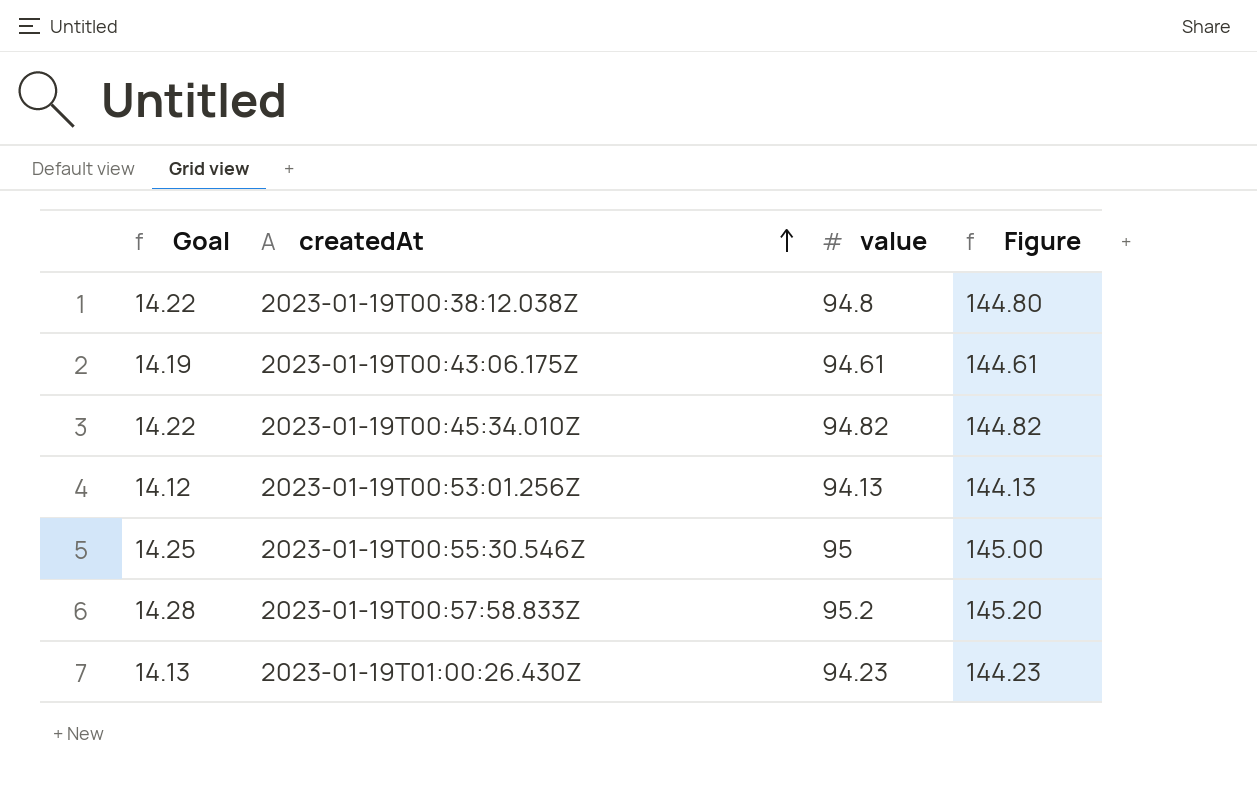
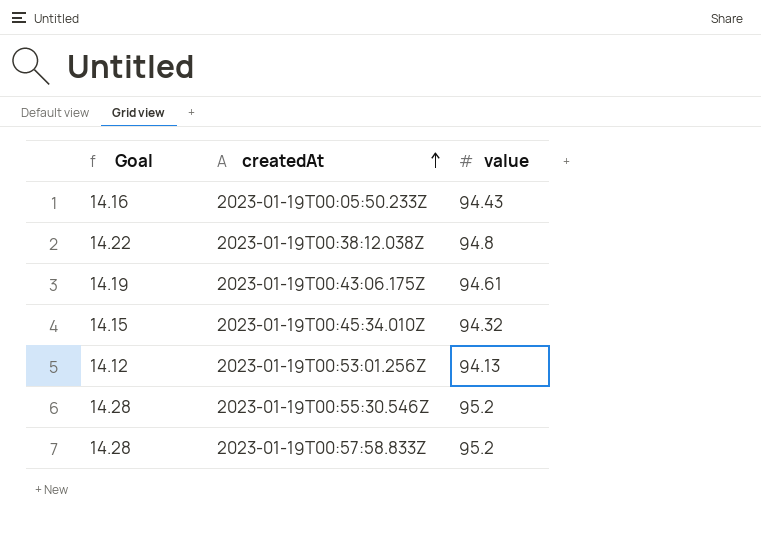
column Figure | formula: [value] + 50 -> none
row 2023-01-19T01:00:26.430Z: 14.13 | 94.23 | 144.23 -> none
row 2023-01-19T00:05:50.233Z: none -> 14.16 | 94.43
2023-01-19T00:45:34.010Z | Goal: 14.22 -> 14.15
2023-01-19T00:45:34.010Z | value: 94.82 -> 94.32
2023-01-19T00:55:30.546Z | Goal: 14.25 -> 14.28
2023-01-19T00:55:30.546Z | value: 95 -> 95.2

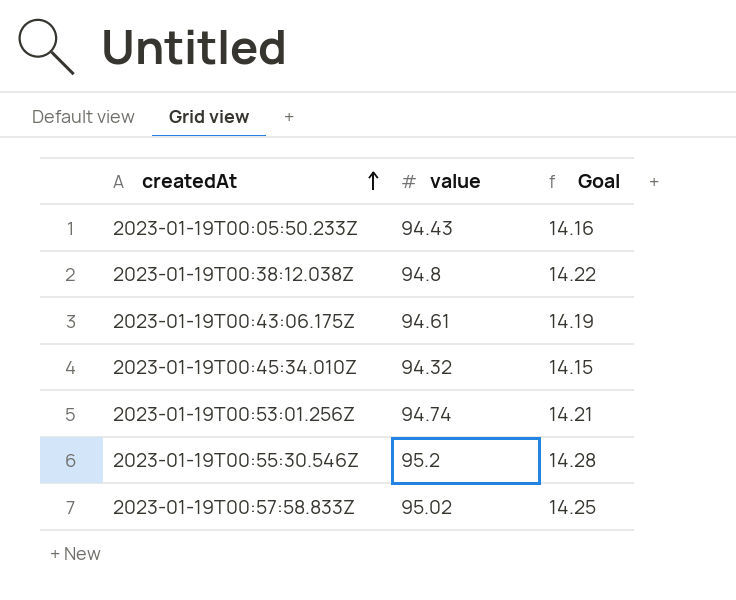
column Goal | position: 1 -> 3
2023-01-19T00:53:01.256Z | value: 94.13 -> 94.74
2023-01-19T00:53:01.256Z | Goal: 14.12 -> 14.21
2023-01-19T00:57:58.833Z | value: 95.2 -> 95.02
2023-01-19T00:57:58.833Z | Goal: 14.28 -> 14.25

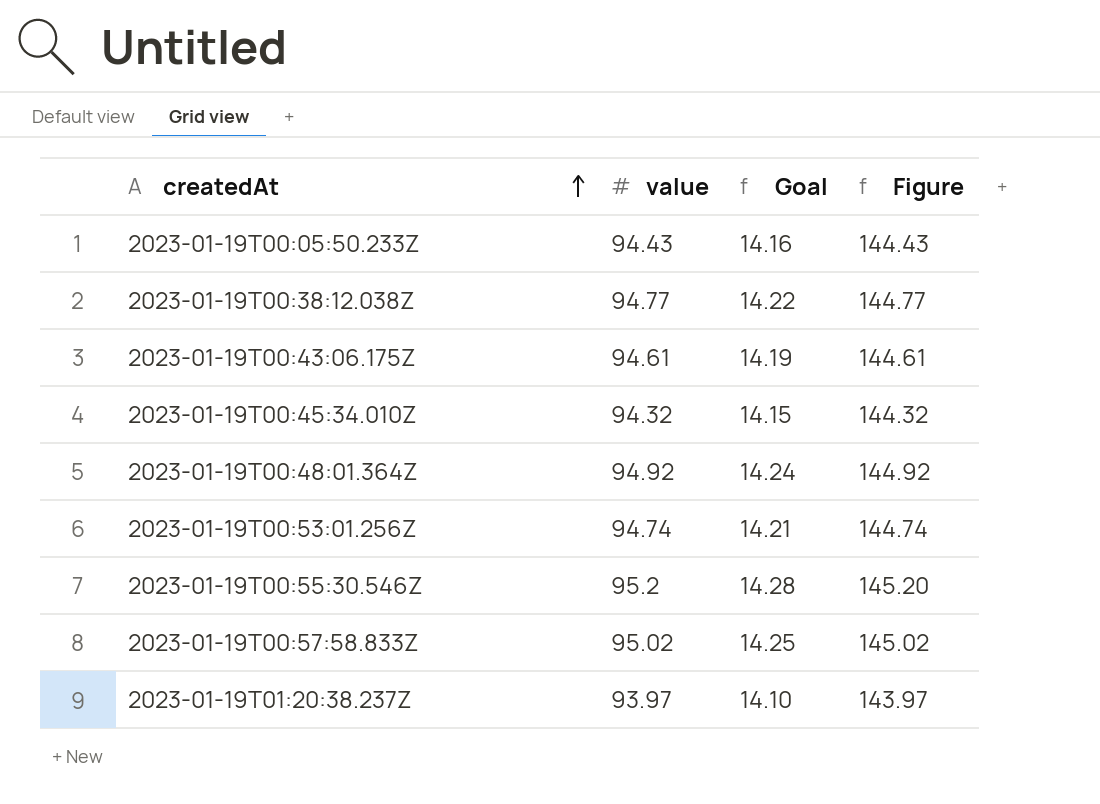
column Figure | formula: none -> [value] + 50
2023-01-19T00:38:12.038Z | value: 94.8 -> 94.77
row 2023-01-19T00:48:01.364Z: none -> 94.92 | 14.24 | 144.92
row 2023-01-19T01:20:38.237Z: none -> 93.97 | 14.10 | 143.97

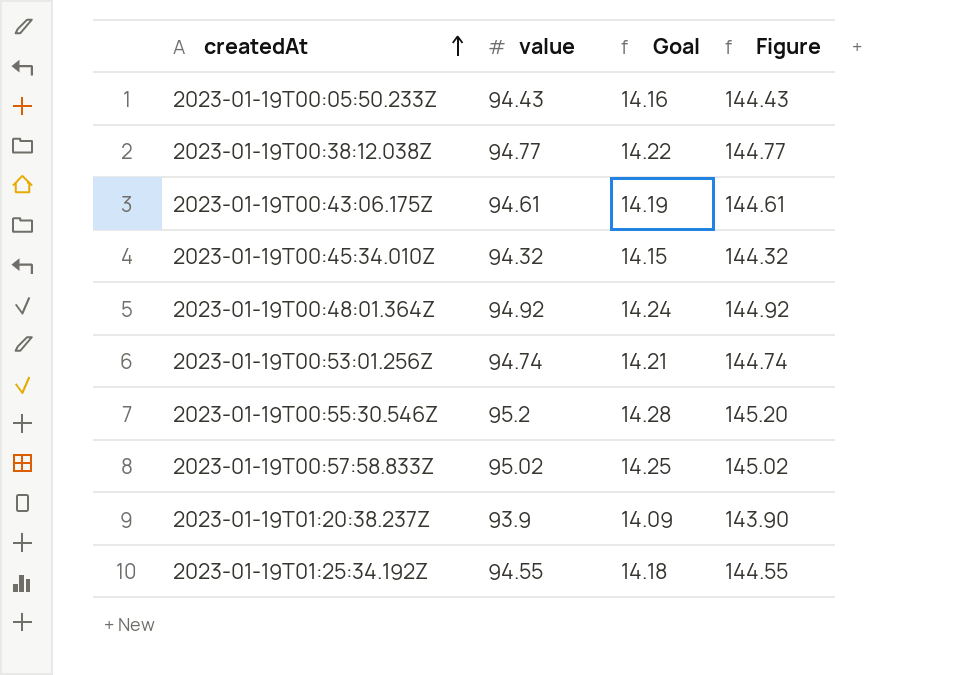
2023-01-19T01:20:38.237Z | value: 93.97 -> 93.9
2023-01-19T01:20:38.237Z | Goal: 14.10 -> 14.09
2023-01-19T01:20:38.237Z | Figure: 143.97 -> 143.90
row 2023-01-19T01:25:34.192Z: none -> 94.55 | 14.18 | 144.55

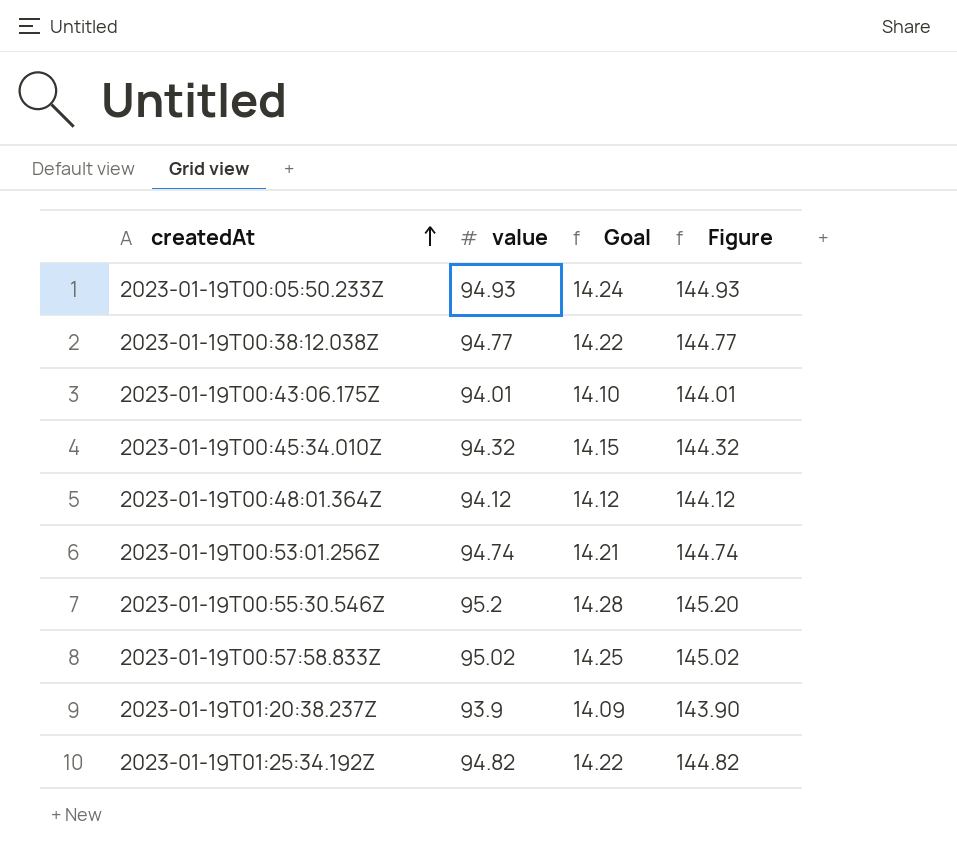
2023-01-19T00:05:50.233Z | value: 94.43 -> 94.93
2023-01-19T00:05:50.233Z | Goal: 14.16 -> 14.24
2023-01-19T00:05:50.233Z | Figure: 144.43 -> 144.93
2023-01-19T00:43:06.175Z | value: 94.61 -> 94.01
2023-01-19T00:43:06.175Z | Goal: 14.19 -> 14.10
2023-01-19T00:43:06.175Z | Figure: 144.61 -> 144.01
2023-01-19T00:48:01.364Z | value: 94.92 -> 94.12
2023-01-19T00:48:01.364Z | Goal: 14.24 -> 14.12
2023-01-19T00:48:01.364Z | Figure: 144.92 -> 144.12
2023-01-19T01:25:34.192Z | value: 94.55 -> 94.82
2023-01-19T01:25:34.192Z | Goal: 14.18 -> 14.22
2023-01-19T01:25:34.192Z | Figure: 144.55 -> 144.82

